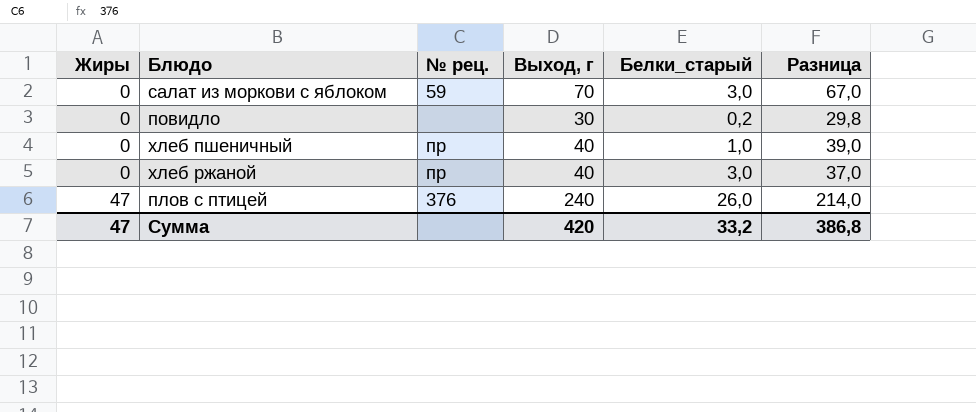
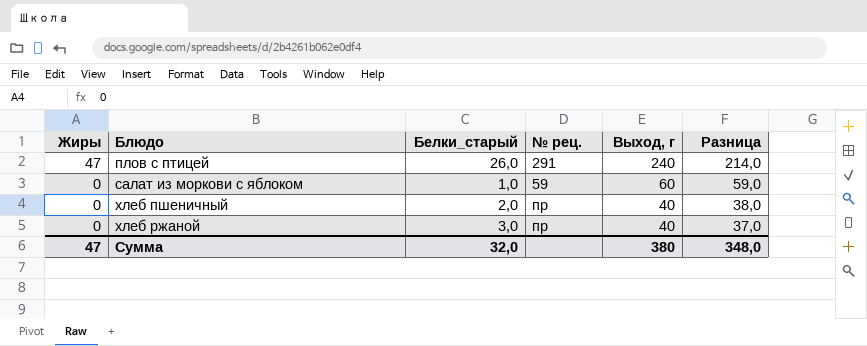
row order: Жиры ascending -> Жиры descending
column Белки_старый | position: 5 -> 3
row повидло: 0 | none | 30 | 0,2 | 29,8 -> none
плов с птицей | № рец.: 376 -> 291
салат из моркови с яблоком | Белки_старый: 3,0 -> 1,0
салат из моркови с яблоком | Выход, г: 70 -> 60
салат из моркови с яблоком | Разница: 67,0 -> 59,0
хлеб пшеничный | Белки_старый: 1,0 -> 2,0
хлеб пшеничный | Разница: 39,0 -> 38,0
Сумма | Белки_старый: 33,2 -> 32,0
Сумма | Выход, г: 420 -> 380
Сумма | Разница: 386,8 -> 348,0

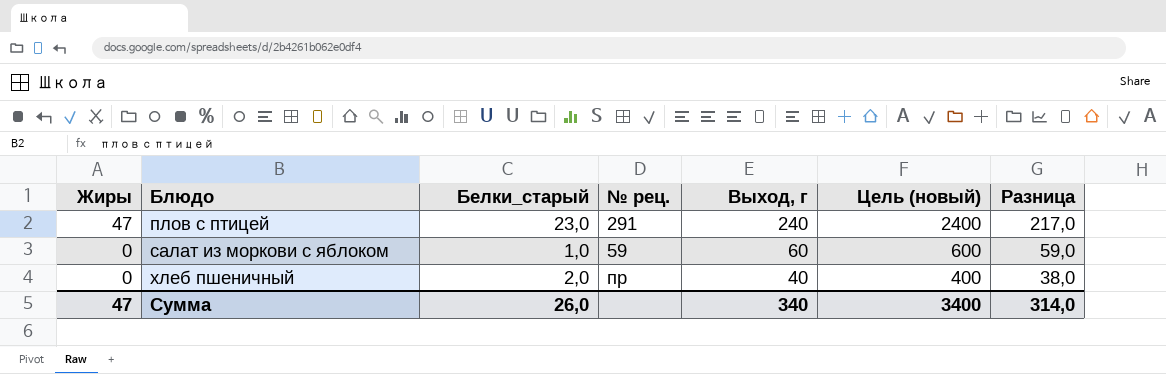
column Цель (новый) | formula: none -> [Выход, г] * 10
row хлеб ржаной: 0 | 3,0 | пр | 40 | 37,0 -> none
плов с птицей | Белки_старый: 26,0 -> 23,0
плов с птицей | Разница: 214,0 -> 217,0
Сумма | Белки_старый: 32,0 -> 26,0
Сумма | Выход, г: 380 -> 340
Сумма | Разница: 348,0 -> 314,0

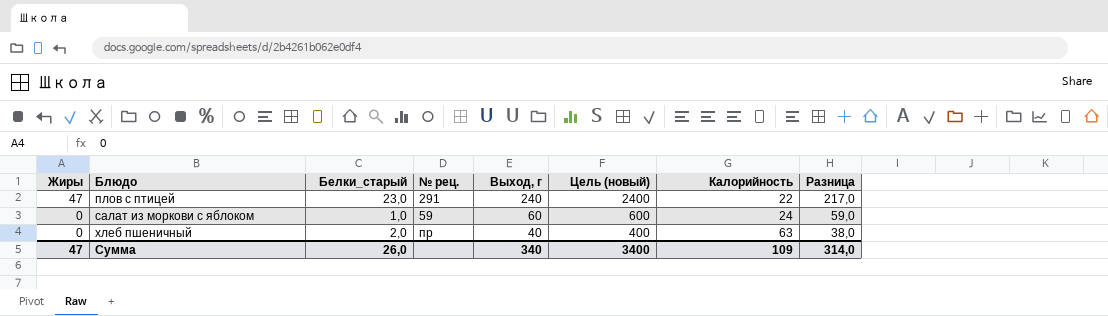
column Калорийность | position: none -> 7

